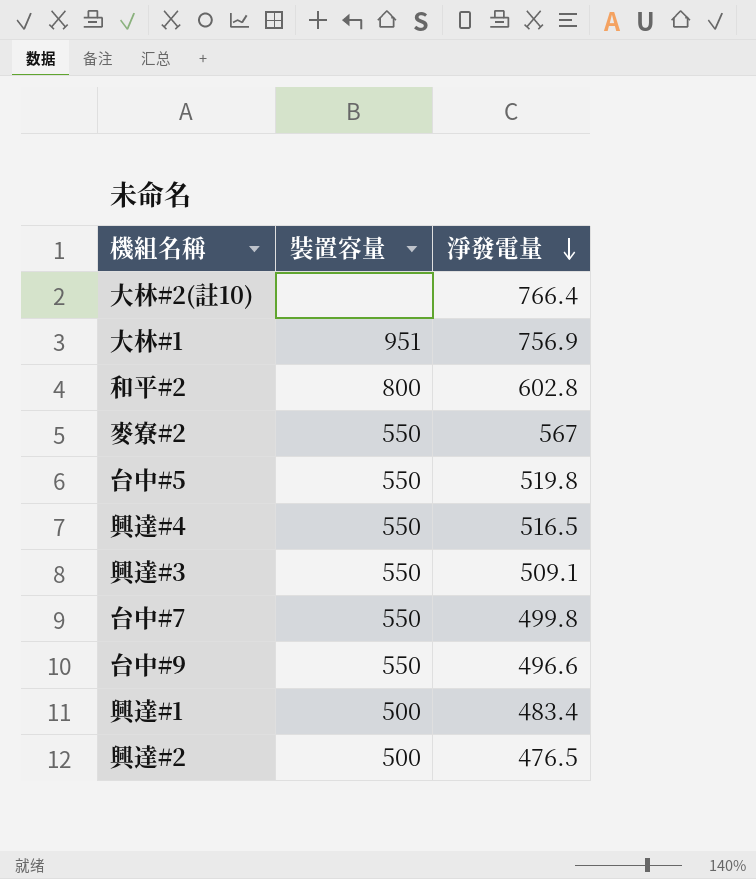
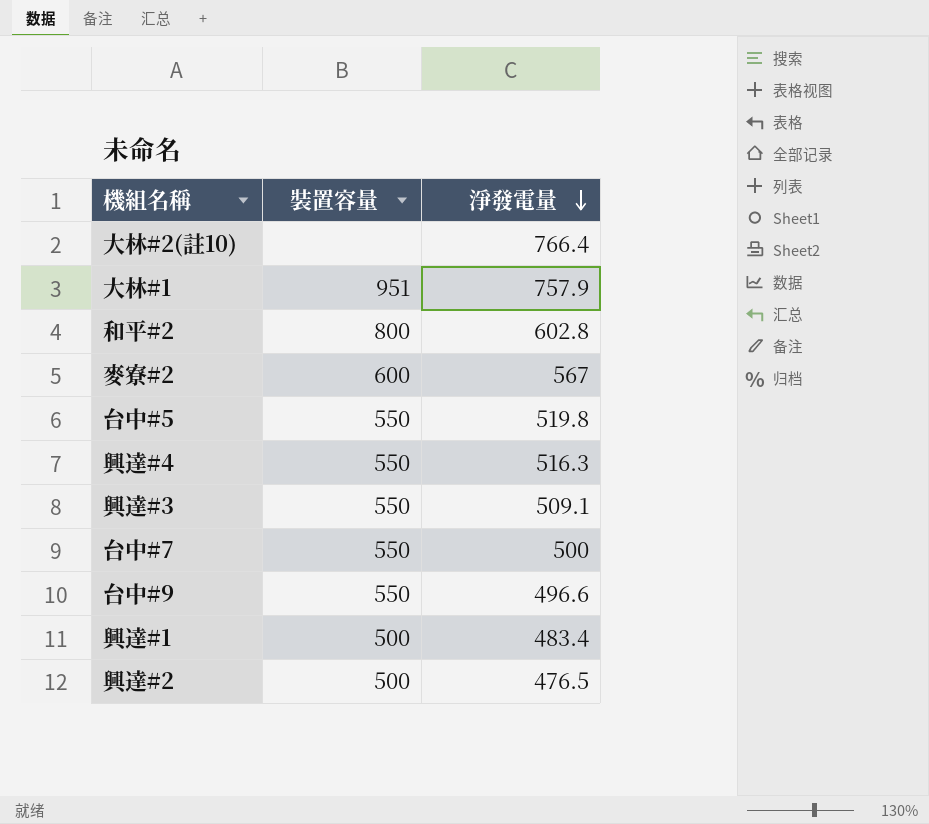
大林#1 | 淨發電量: 756.9 -> 757.9
麥寮#2 | 裝置容量: 550 -> 600
興達#4 | 淨發電量: 516.5 -> 516.3
台中#7 | 淨發電量: 499.8 -> 500

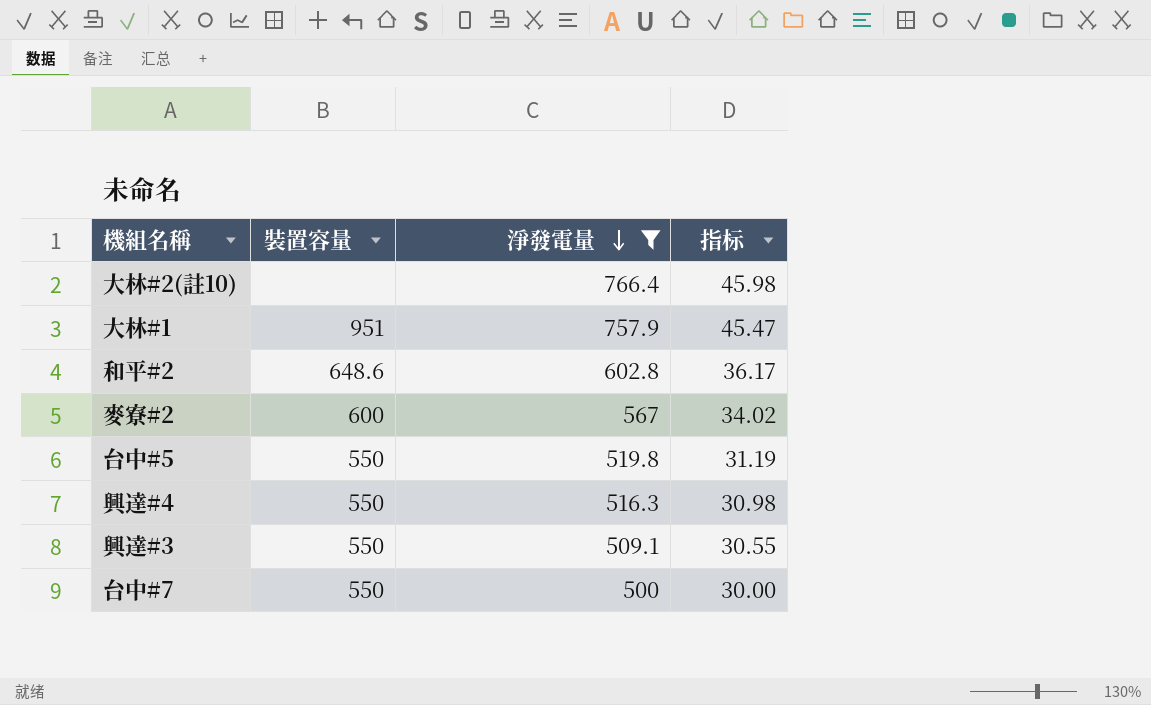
filter: none -> 淨發電量 >= 500
column 指标 | formula: none -> [淨發電量] * 0.06
和平#2 | 裝置容量: 800 -> 648.6

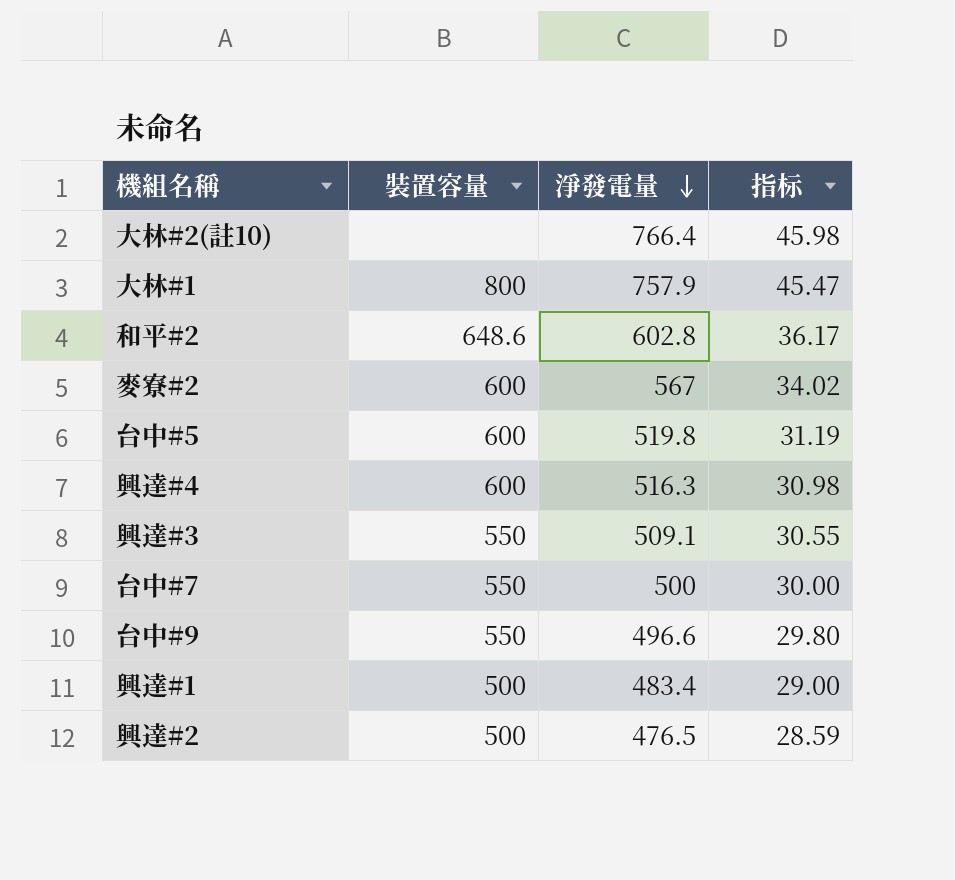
filter: 淨發電量 >= 500 -> none
大林#1 | 裝置容量: 951 -> 800
台中#5 | 裝置容量: 550 -> 600
興達#4 | 裝置容量: 550 -> 600

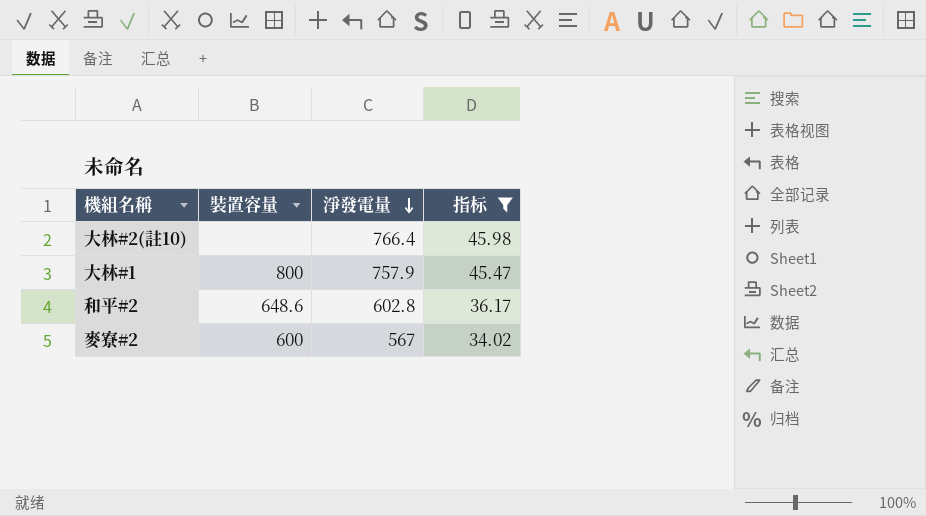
filter: none -> 指标 >= 34.02

